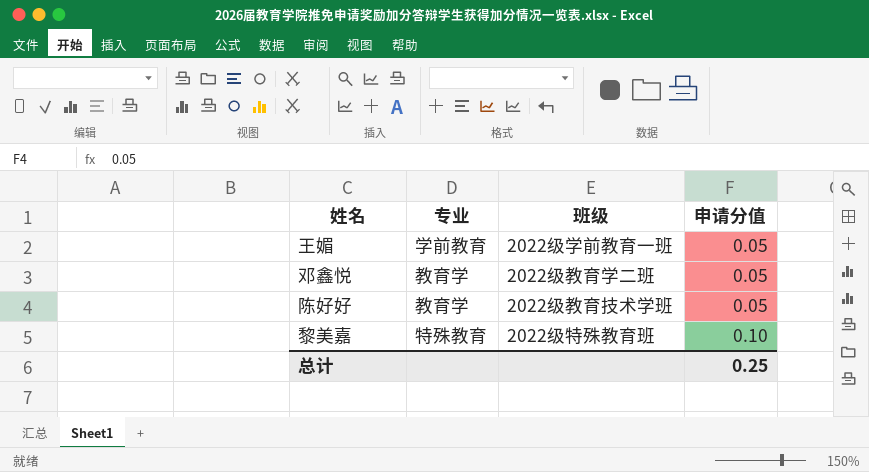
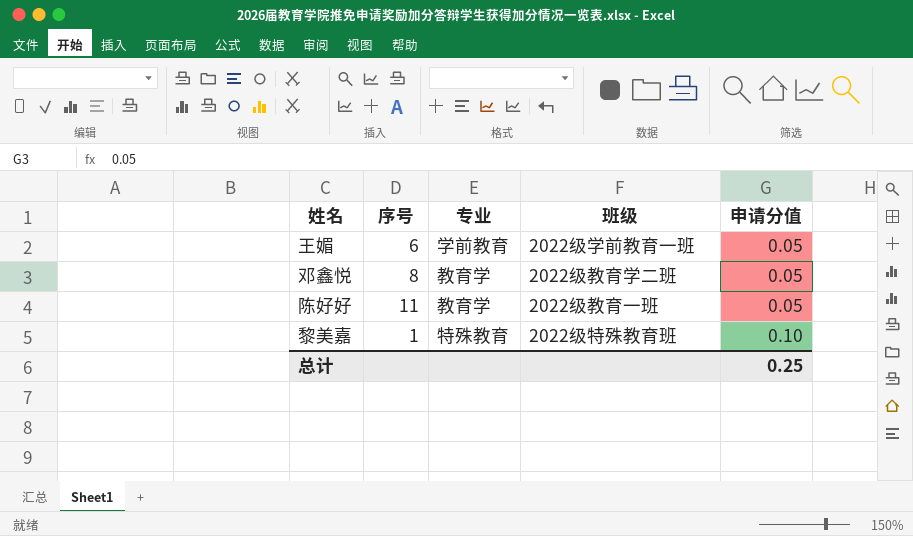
column 序号 | position: none -> 2
陈好好 | 班级: 2022级教育技术学班 -> 2022级教育一班

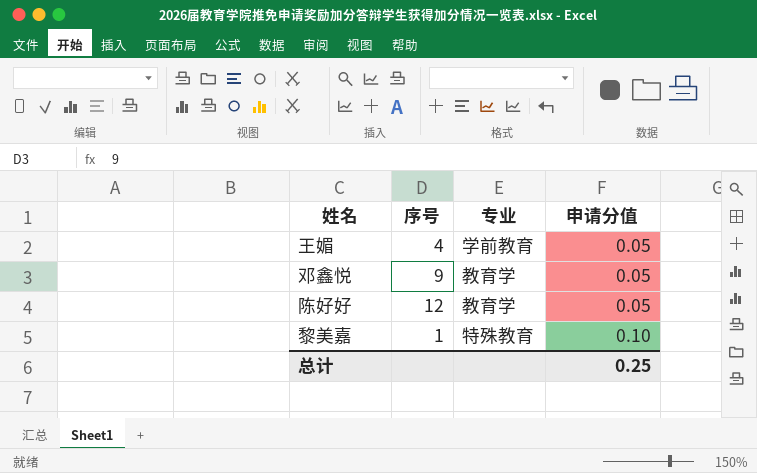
column 班级 | position: 4 -> none
王媚 | 序号: 6 -> 4
邓鑫悦 | 序号: 8 -> 9
陈好好 | 序号: 11 -> 12

